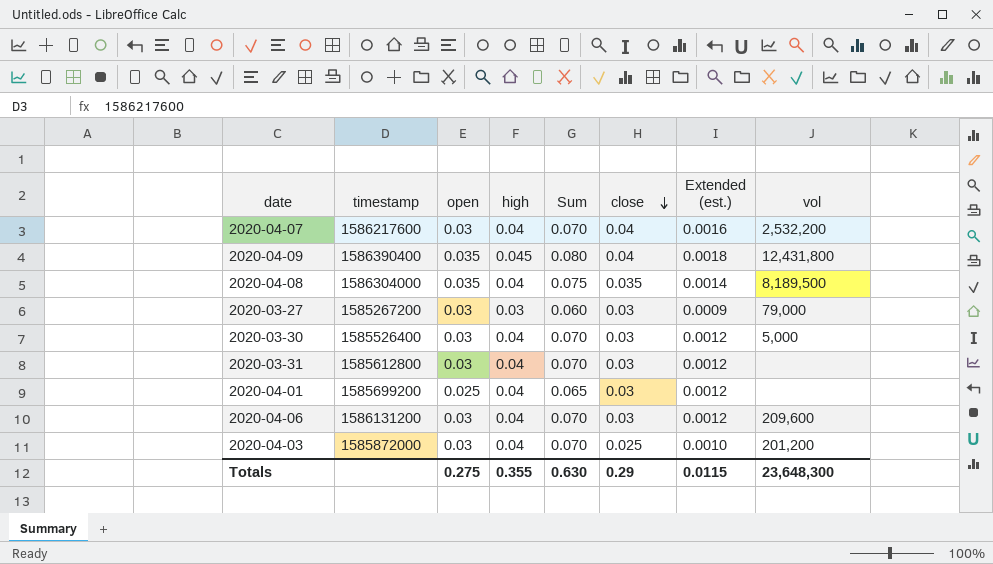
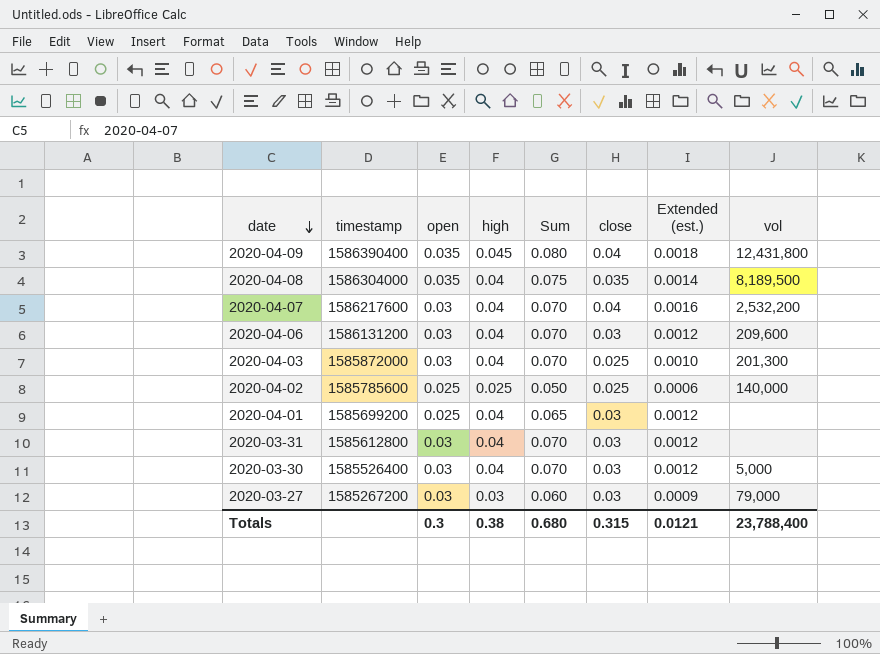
row order: close descending -> date descending
2020-04-03 | vol: 201,200 -> 201,300
row 2020-04-02: none -> 1585785600 | 0.025 | 0.025 | 0.050 | 0.025 | 0.0006 | 140,000
Totals | open: 0.275 -> 0.3
Totals | high: 0.355 -> 0.38
Totals | Sum: 0.630 -> 0.680
Totals | close: 0.29 -> 0.315
Totals | Extended (est.): 0.0115 -> 0.0121
Totals | vol: 23,648,300 -> 23,788,400

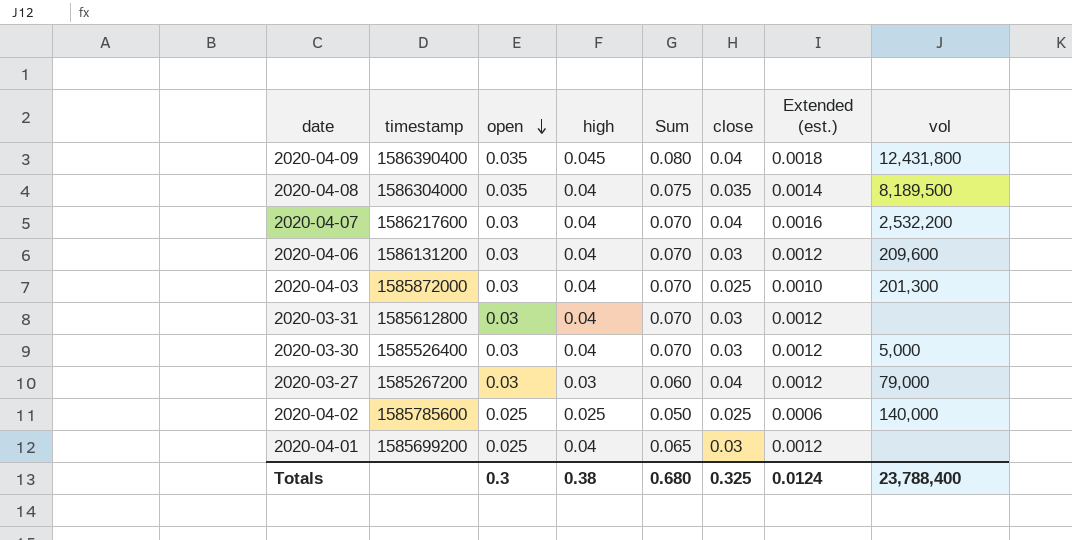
row order: date descending -> open descending
2020-03-27 | close: 0.03 -> 0.04
2020-03-27 | Extended (est.): 0.0009 -> 0.0012
Totals | close: 0.315 -> 0.325
Totals | Extended (est.): 0.0121 -> 0.0124

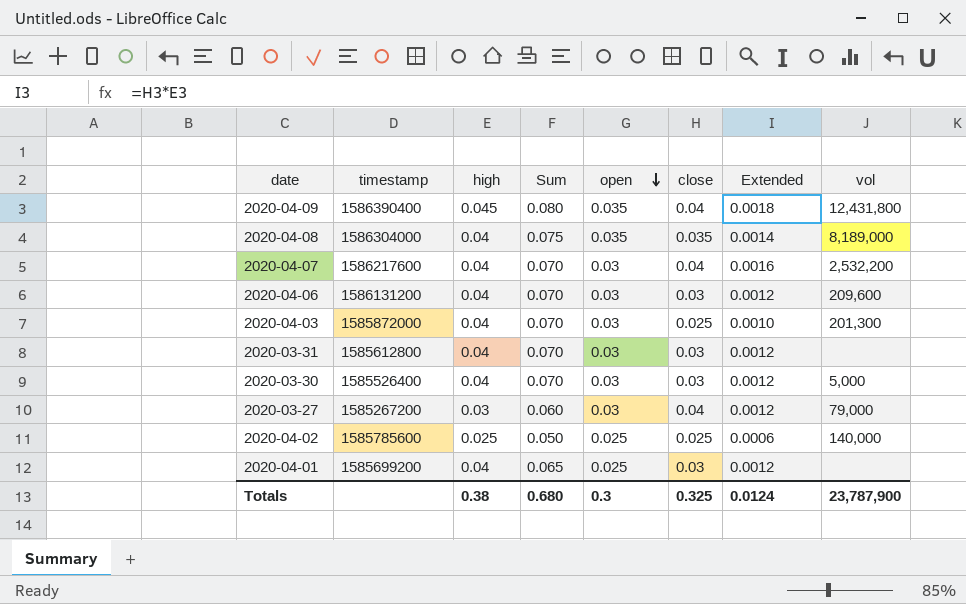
column open | position: 3 -> 5
column name: Extended (est.) -> Extended
2020-04-08 | vol: 8,189,500 -> 8,189,000
Totals | vol: 23,788,400 -> 23,787,900

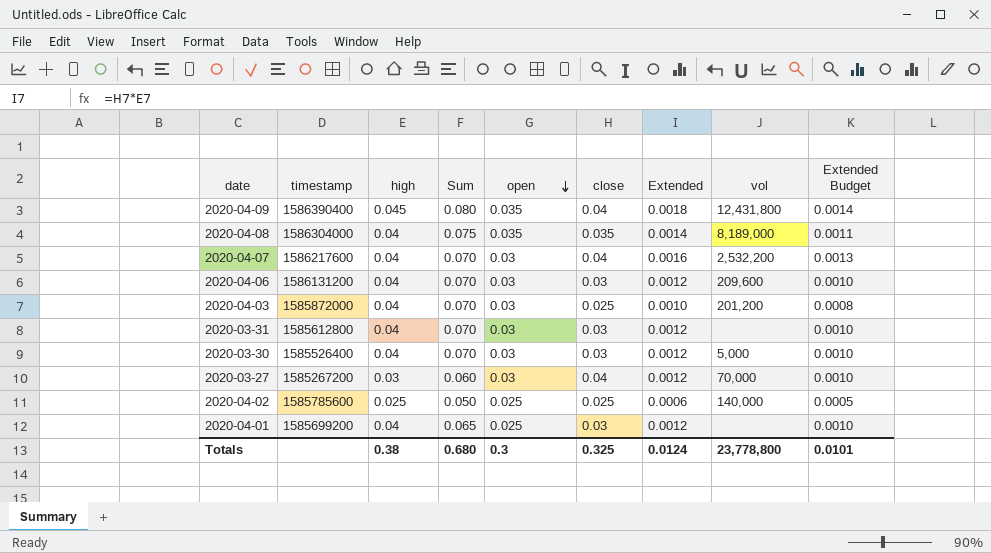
column Extended Budget | formula: none -> [Extended] * 0.8
2020-04-03 | vol: 201,300 -> 201,200
2020-03-27 | vol: 79,000 -> 70,000
Totals | vol: 23,787,900 -> 23,778,800

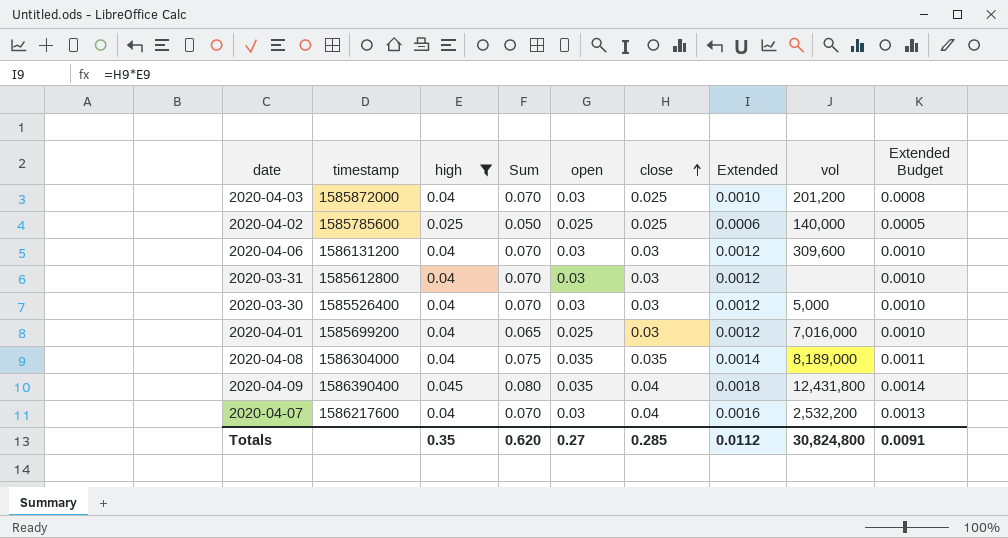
filter: none -> high != 0.03
row order: open descending -> close ascending
2020-04-06 | vol: 209,600 -> 309,600
2020-04-01 | vol: none -> 7,016,000
Totals | high: 0.38 -> 0.35
Totals | Sum: 0.680 -> 0.620
Totals | open: 0.3 -> 0.27
Totals | close: 0.325 -> 0.285
Totals | Extended: 0.0124 -> 0.0112
Totals | vol: 23,778,800 -> 30,824,800
Totals | Extended Budget: 0.0101 -> 0.0091

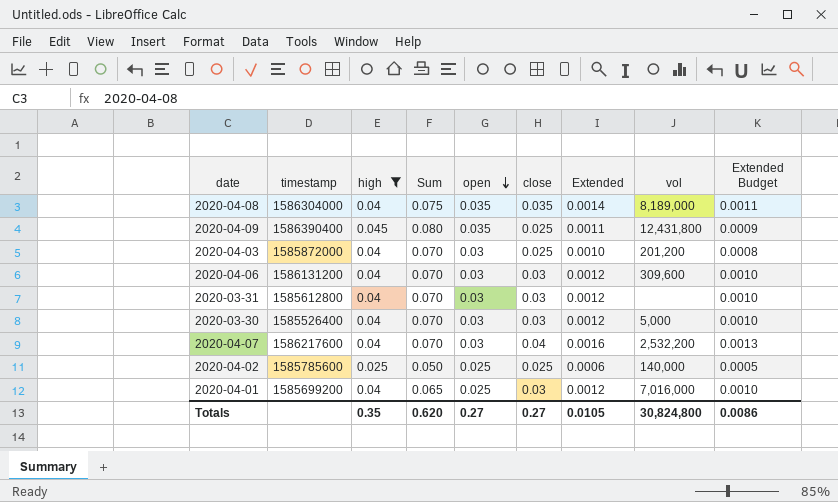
row order: close ascending -> open descending
2020-04-09 | close: 0.04 -> 0.025
2020-04-09 | Extended: 0.0018 -> 0.0011
2020-04-09 | Extended Budget: 0.0014 -> 0.0009
Totals | close: 0.285 -> 0.27
Totals | Extended: 0.0112 -> 0.0105
Totals | Extended Budget: 0.0091 -> 0.0086

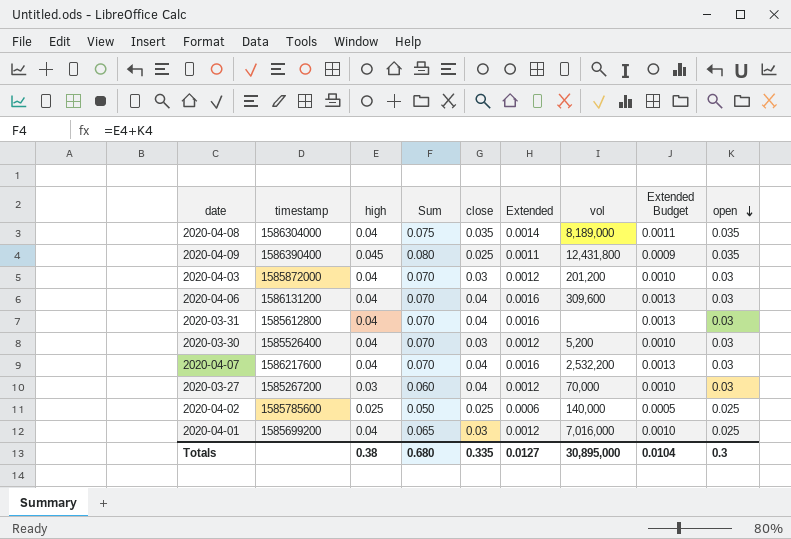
filter: high != 0.03 -> none
column open | position: 5 -> 9
2020-04-03 | close: 0.025 -> 0.03
2020-04-03 | Extended: 0.0010 -> 0.0012
2020-04-03 | Extended Budget: 0.0008 -> 0.0010
2020-04-06 | close: 0.03 -> 0.04
2020-04-06 | Extended: 0.0012 -> 0.0016
2020-04-06 | Extended Budget: 0.0010 -> 0.0013
2020-03-31 | close: 0.03 -> 0.04
2020-03-31 | Extended: 0.0012 -> 0.0016
2020-03-31 | Extended Budget: 0.0010 -> 0.0013
2020-03-30 | vol: 5,000 -> 5,200
Totals | high: 0.35 -> 0.38
Totals | Sum: 0.620 -> 0.680
Totals | close: 0.27 -> 0.335
Totals | Extended: 0.0105 -> 0.0127
Totals | vol: 30,824,800 -> 30,895,000
Totals | Extended Budget: 0.0086 -> 0.0104
Totals | open: 0.27 -> 0.3

